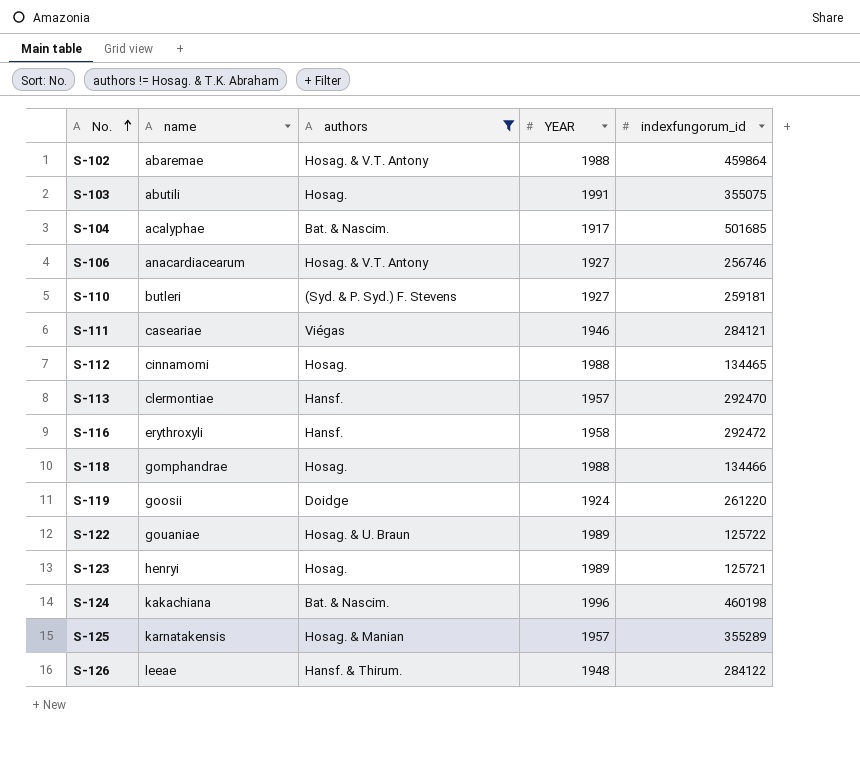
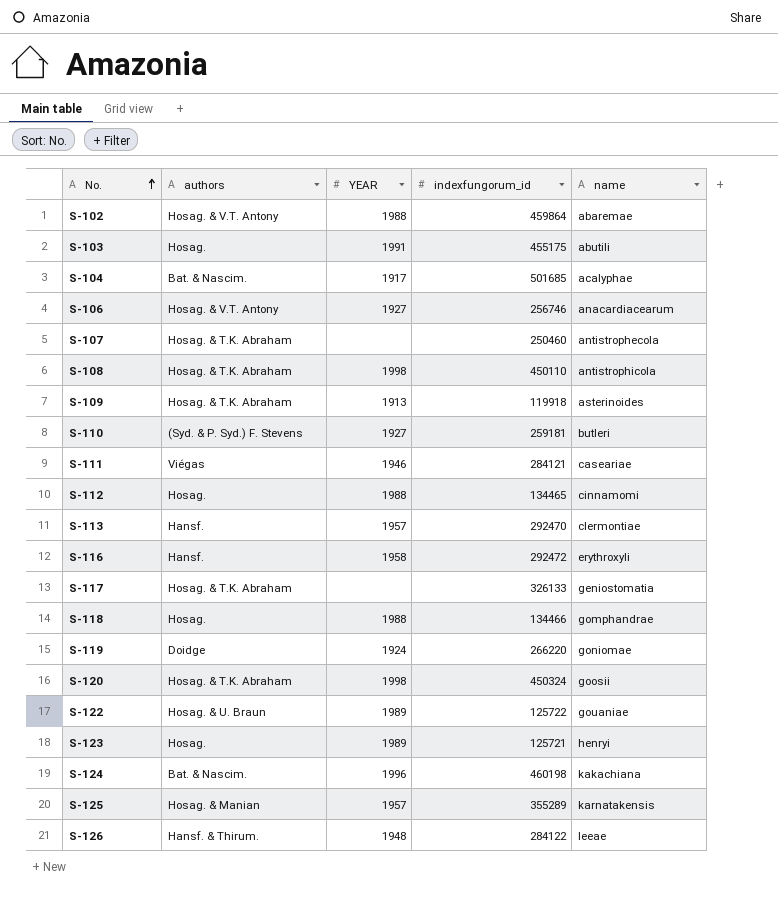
filter: authors != Hosag. & T.K. Abraham -> none
column name | position: 2 -> 5
S-103 | indexfungorum_id: 355075 -> 455175
S-119 | indexfungorum_id: 261220 -> 266220
S-119 | name: goosii -> goniomae

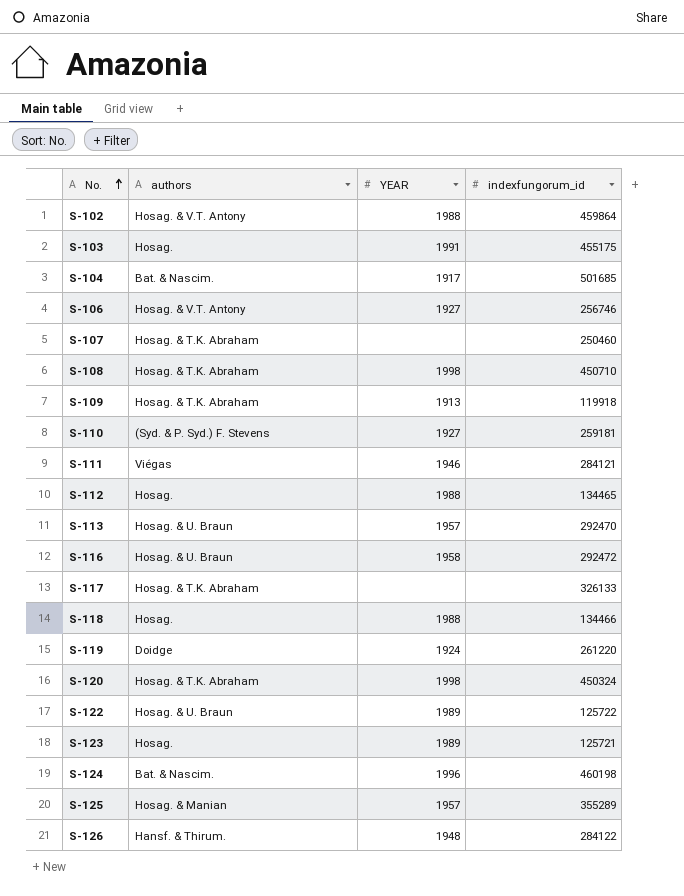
column name | position: 5 -> none
S-108 | indexfungorum_id: 450110 -> 450710
S-113 | authors: Hansf. -> Hosag. & U. Braun
S-116 | authors: Hansf. -> Hosag. & U. Braun
S-119 | indexfungorum_id: 266220 -> 261220

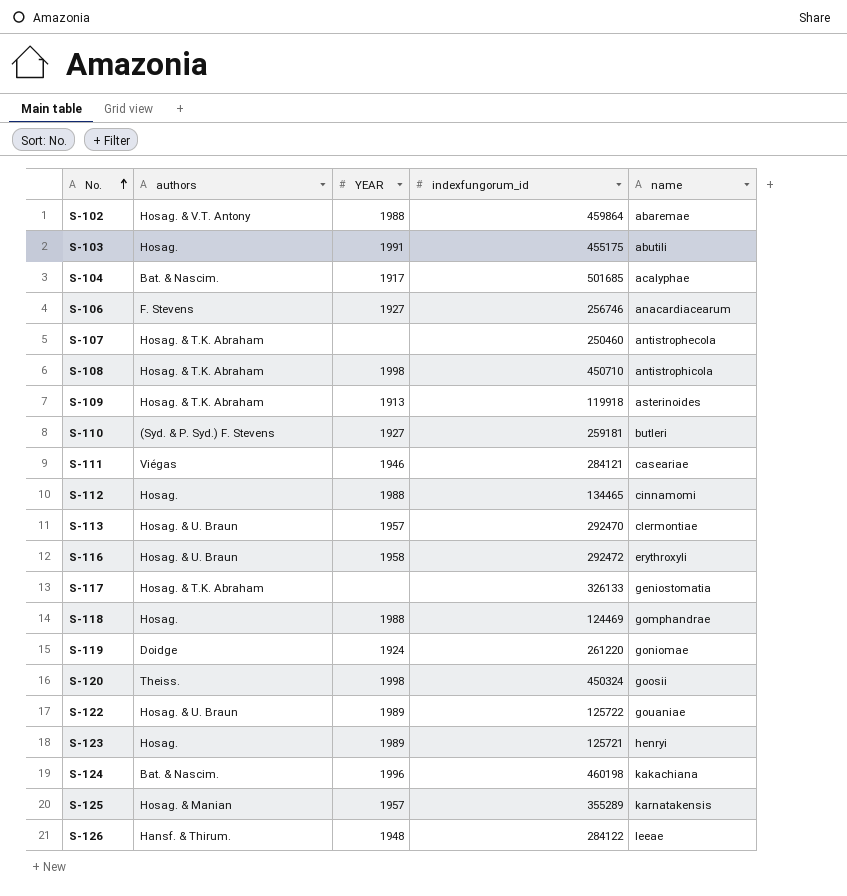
column name | position: none -> 5
S-106 | authors: Hosag. & V.T. Antony -> F. Stevens
S-118 | indexfungorum_id: 134466 -> 124469
S-120 | authors: Hosag. & T.K. Abraham -> Theiss.

